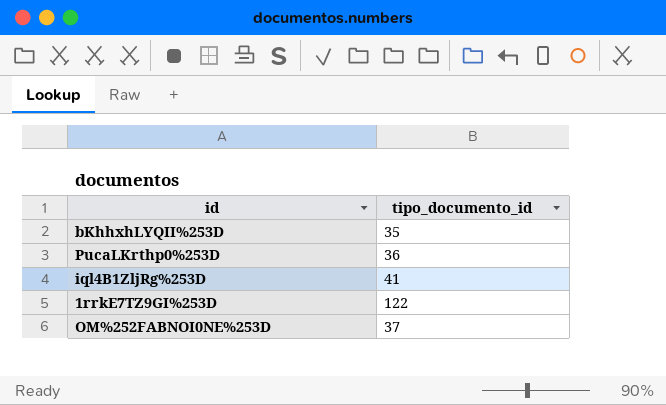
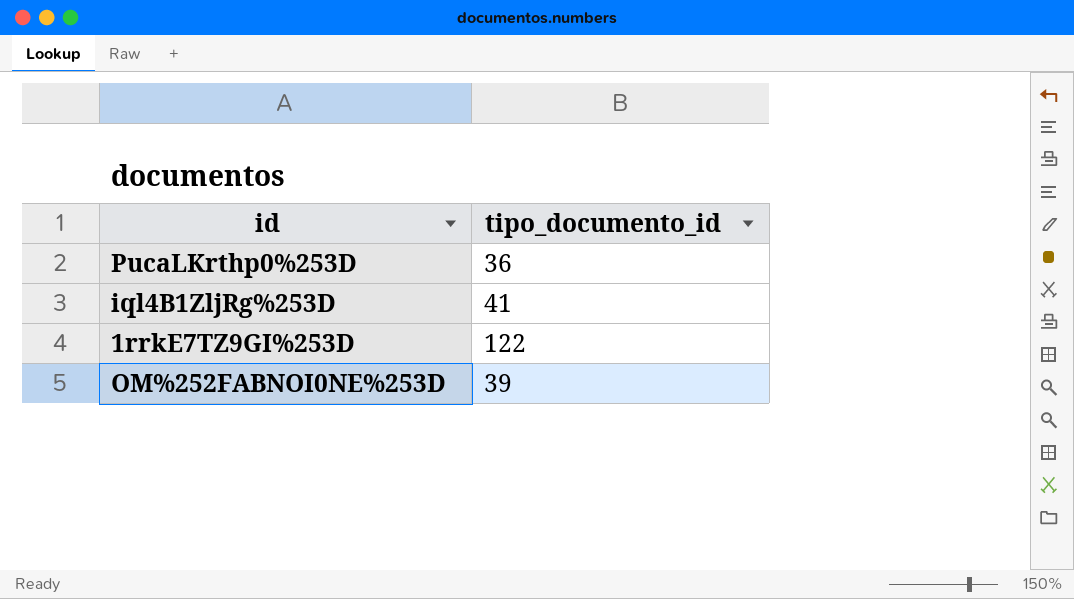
row bKhhxhLYQII%253D: 35 -> none
OM%252FABNOI0NE%253D | tipo_documento_id: 37 -> 39

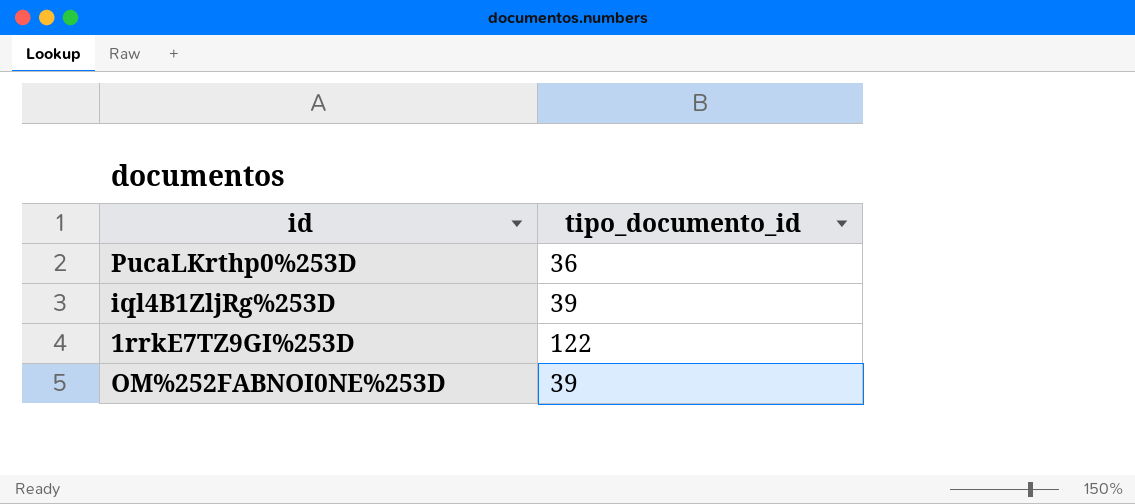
iql4B1ZljRg%253D | tipo_documento_id: 41 -> 39

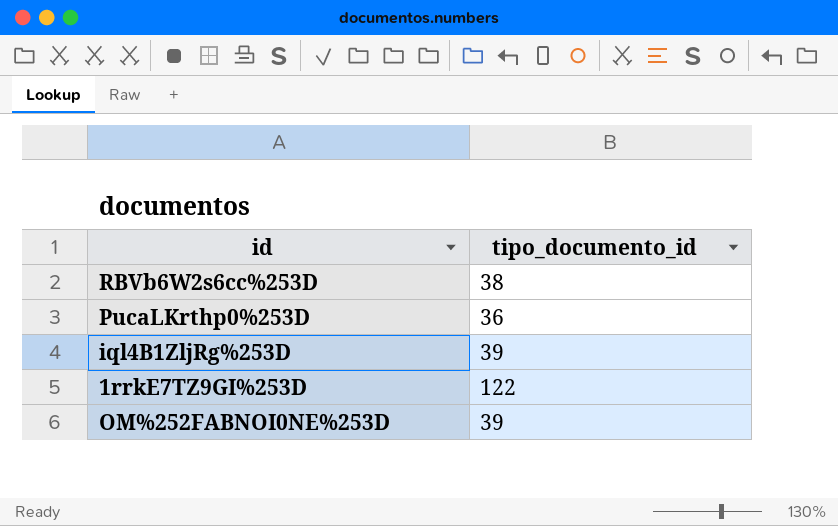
row RBVb6W2s6cc%253D: none -> 38

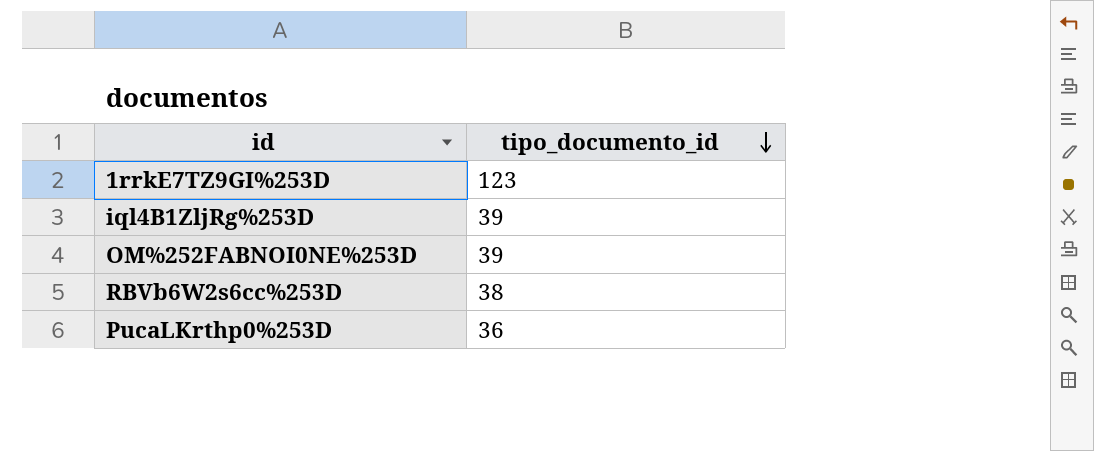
row order: none -> tipo_documento_id descending
1rrkE7TZ9GI%253D | tipo_documento_id: 122 -> 123

